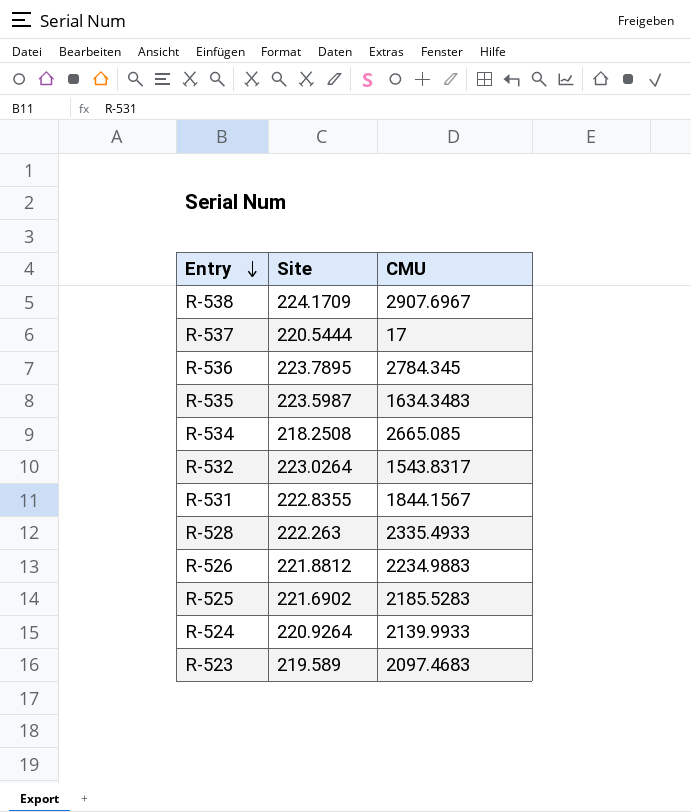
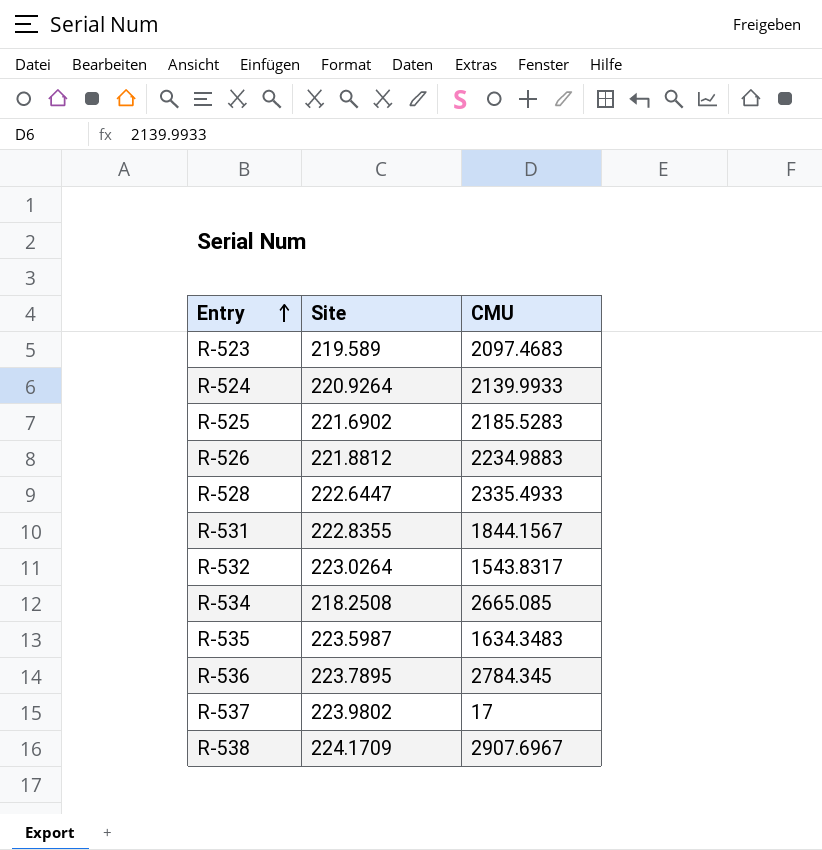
row order: Entry descending -> Entry ascending
R-528 | Site: 222.263 -> 222.6447
R-537 | Site: 220.5444 -> 223.9802

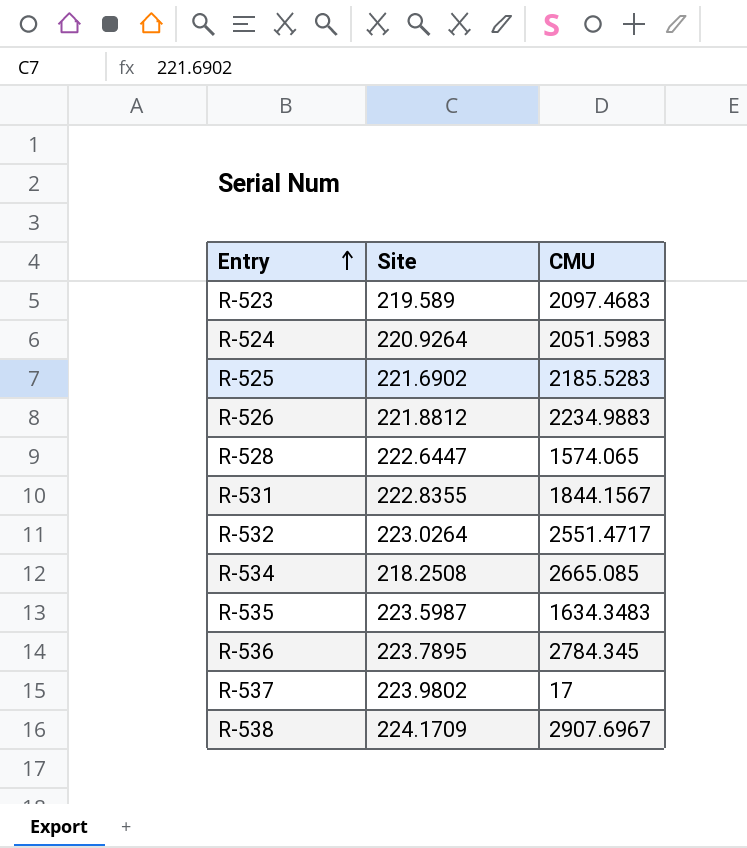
R-524 | CMU: 2139.9933 -> 2051.5983
R-528 | CMU: 2335.4933 -> 1574.065
R-532 | CMU: 1543.8317 -> 2551.4717

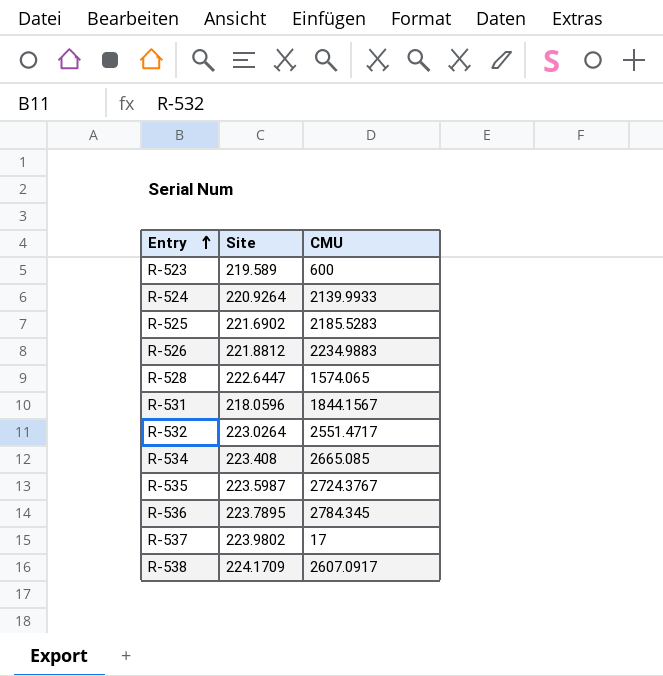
R-523 | CMU: 2097.4683 -> 600
R-524 | CMU: 2051.5983 -> 2139.9933
R-531 | Site: 222.8355 -> 218.0596
R-534 | Site: 218.2508 -> 223.408
R-535 | CMU: 1634.3483 -> 2724.3767
R-538 | CMU: 2907.6967 -> 2607.0917

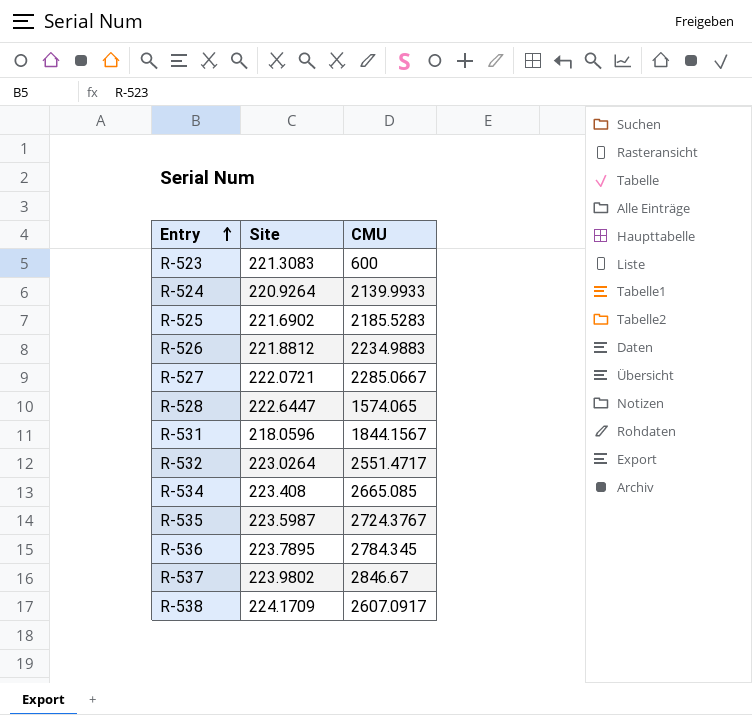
R-523 | Site: 219.589 -> 221.3083
row R-527: none -> 222.0721 | 2285.0667
R-537 | CMU: 17 -> 2846.67

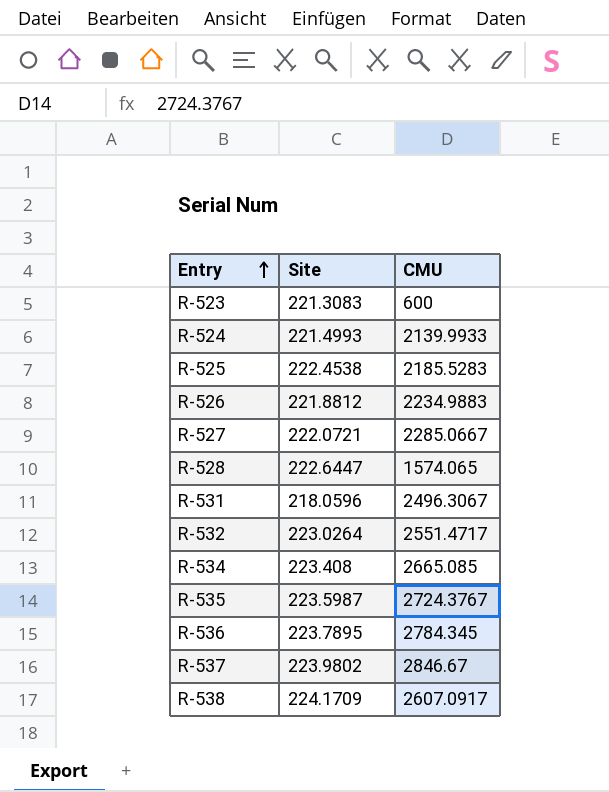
R-524 | Site: 220.9264 -> 221.4993
R-525 | Site: 221.6902 -> 222.4538
R-531 | CMU: 1844.1567 -> 2496.3067

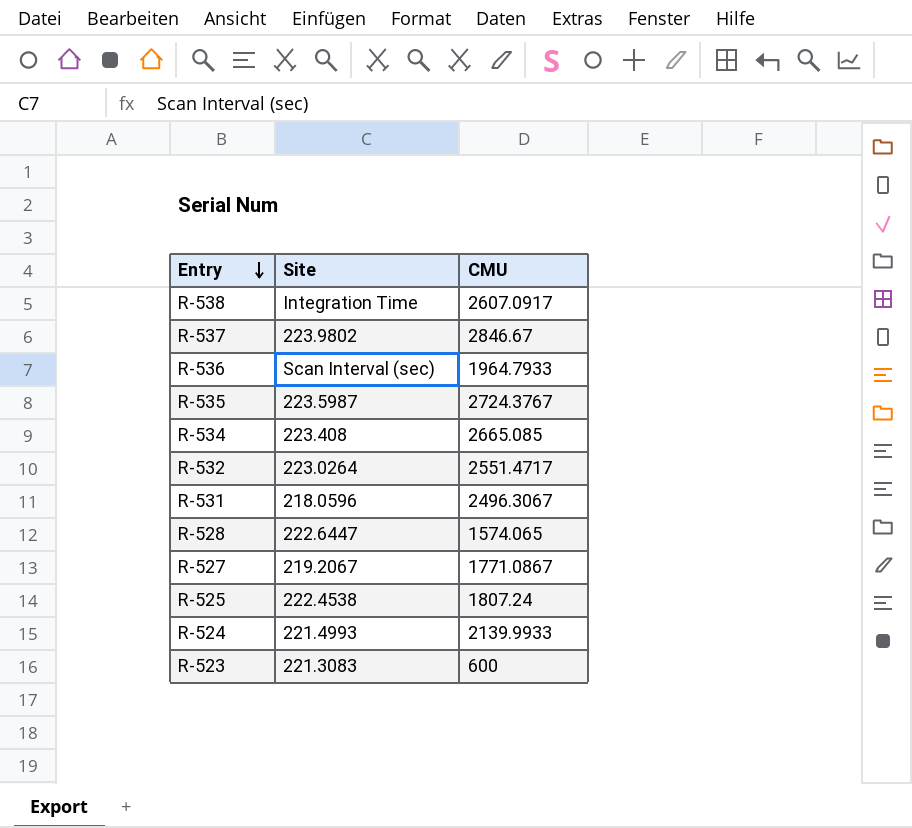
row order: Entry ascending -> Entry descending
row R-526: 221.8812 | 2234.9883 -> none
R-538 | Site: 224.1709 -> Integration Time
R-536 | Site: 223.7895 -> Scan Interval (sec)
R-536 | CMU: 2784.345 -> 1964.7933
R-527 | Site: 222.0721 -> 219.2067
R-527 | CMU: 2285.0667 -> 1771.0867
R-525 | CMU: 2185.5283 -> 1807.24

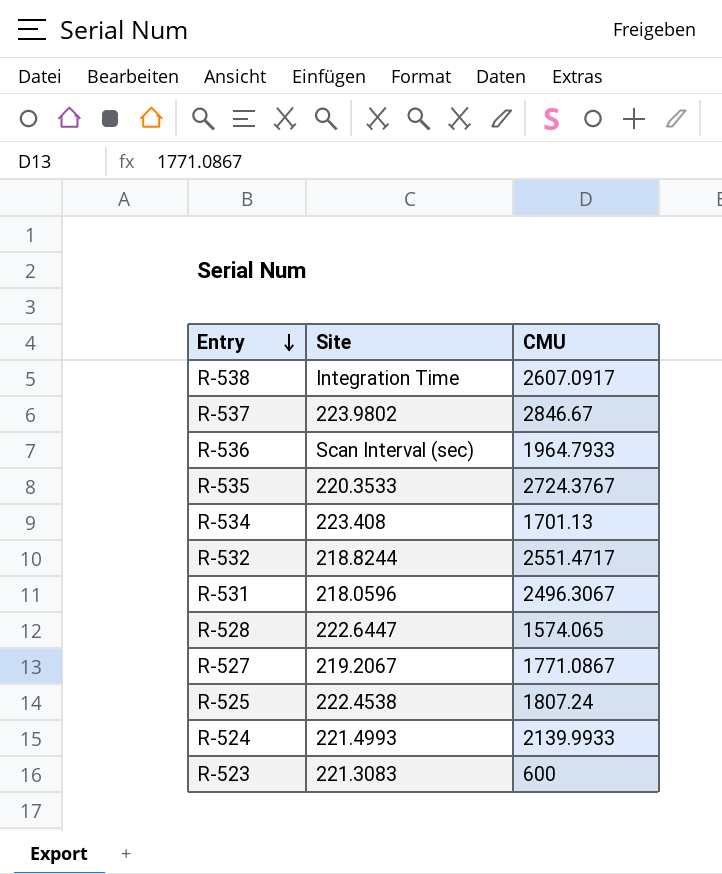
R-535 | Site: 223.5987 -> 220.3533
R-534 | CMU: 2665.085 -> 1701.13
R-532 | Site: 223.0264 -> 218.8244

